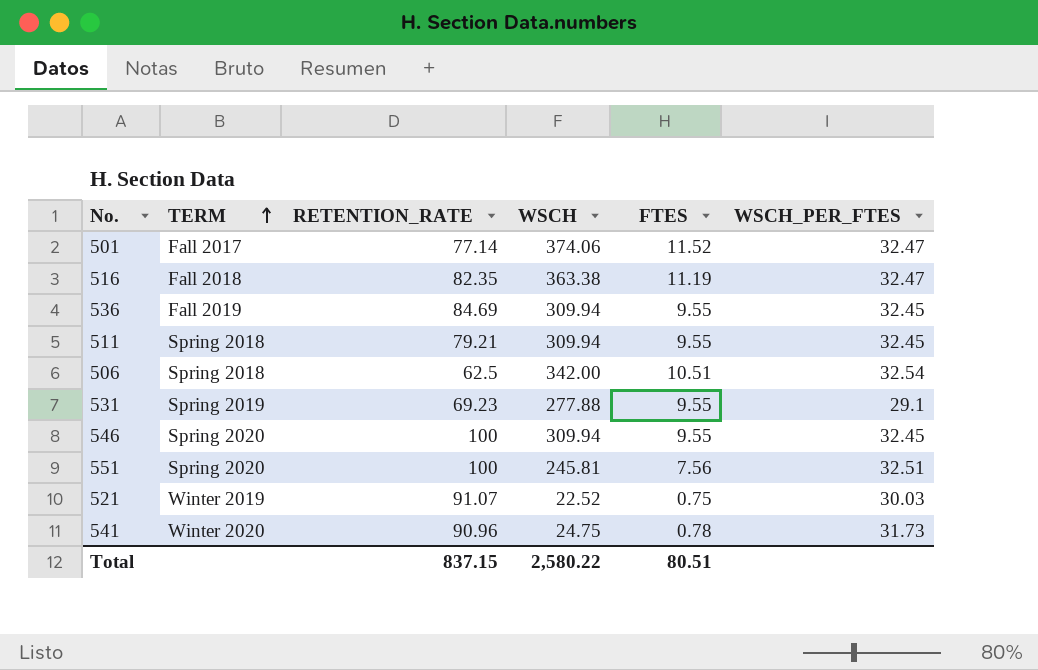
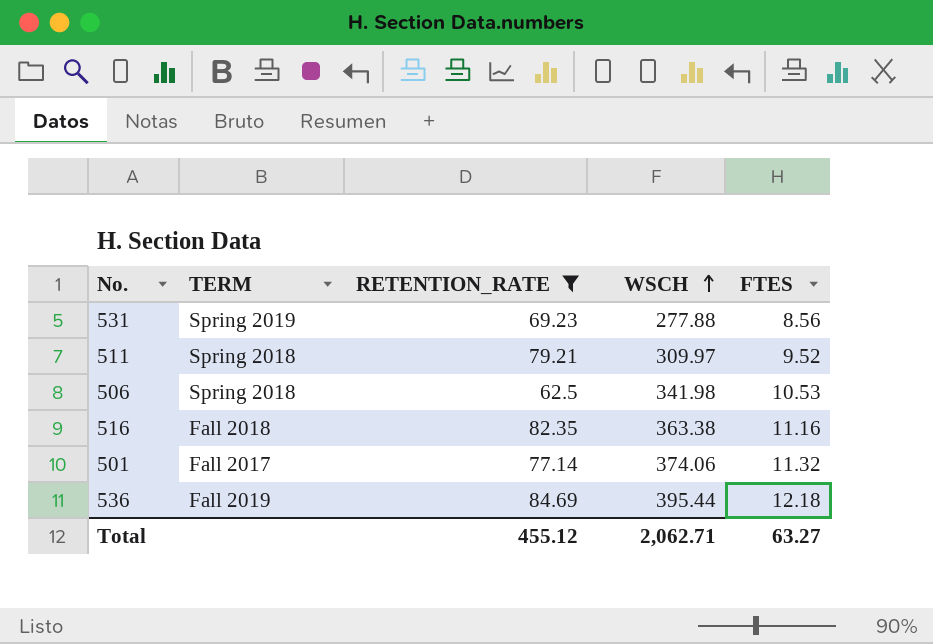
filter: none -> RETENTION_RATE <= 84.69
row order: TERM ascending -> WSCH ascending
column WSCH_PER_FTES | formula: [WSCH] / [FTES] -> none
531 | FTES: 9.55 -> 8.56
511 | WSCH: 309.94 -> 309.97
511 | FTES: 9.55 -> 9.52
506 | WSCH: 342.00 -> 341.98
506 | FTES: 10.51 -> 10.53
516 | FTES: 11.19 -> 11.16
501 | FTES: 11.52 -> 11.32
536 | WSCH: 309.94 -> 395.44
536 | FTES: 9.55 -> 12.18
Total | RETENTION_RATE: 837.15 -> 455.12
Total | WSCH: 2,580.22 -> 2,062.71
Total | FTES: 80.51 -> 63.27

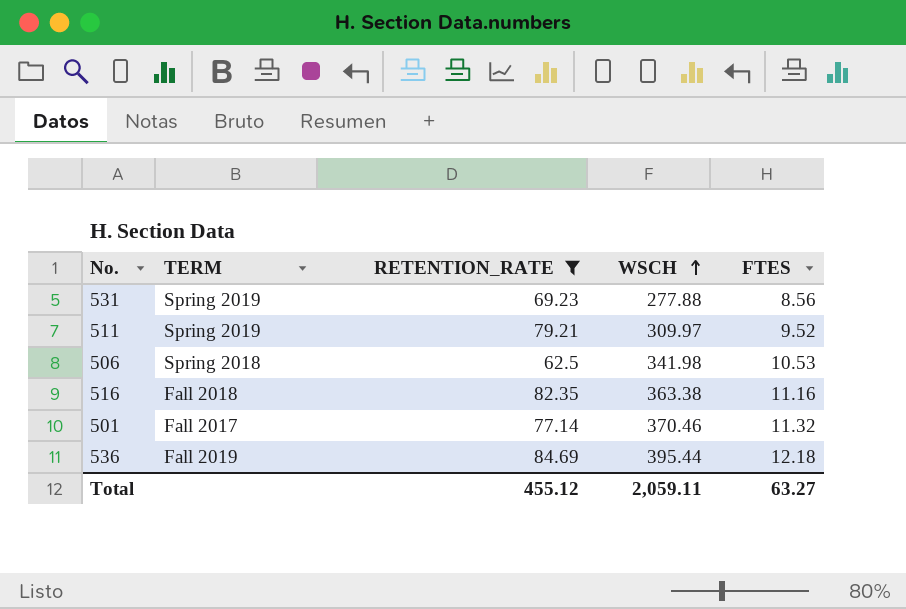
511 | TERM: Spring 2018 -> Spring 2019
501 | WSCH: 374.06 -> 370.46
Total | WSCH: 2,062.71 -> 2,059.11

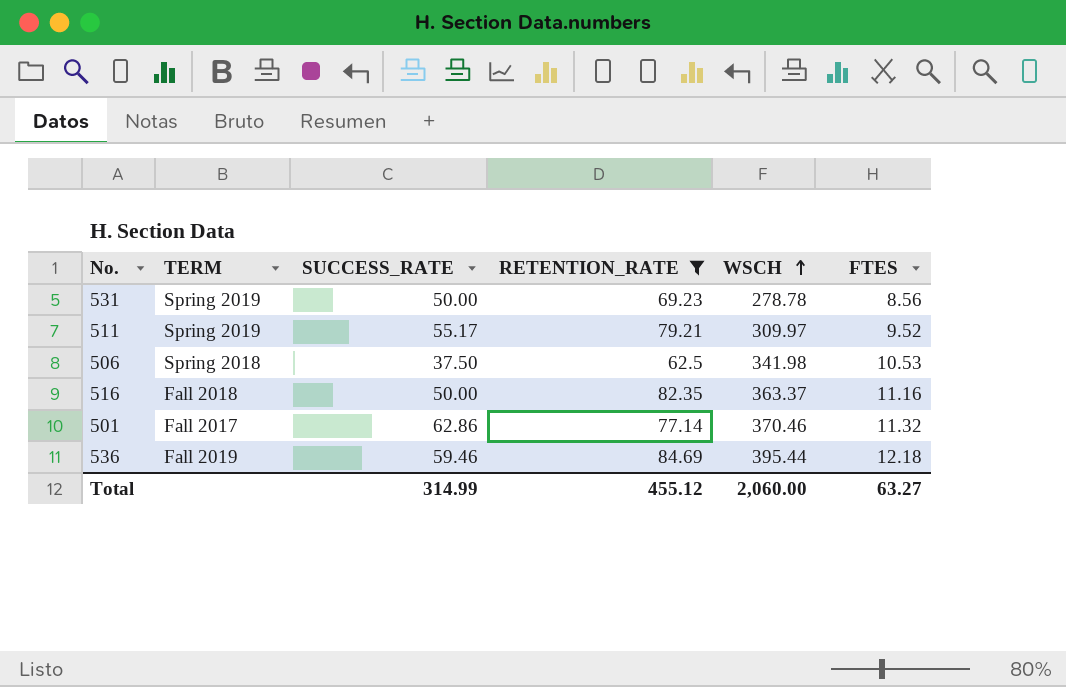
column SUCCESS_RATE | position: none -> 3
531 | WSCH: 277.88 -> 278.78
516 | WSCH: 363.38 -> 363.37
Total | WSCH: 2,059.11 -> 2,060.00

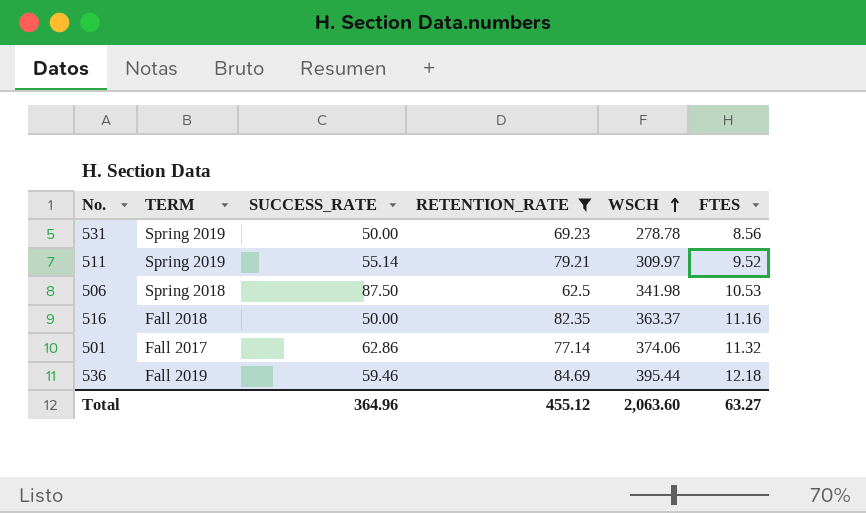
511 | SUCCESS_RATE: 55.17 -> 55.14
506 | SUCCESS_RATE: 37.50 -> 87.50
501 | WSCH: 370.46 -> 374.06
Total | SUCCESS_RATE: 314.99 -> 364.96
Total | WSCH: 2,060.00 -> 2,063.60

